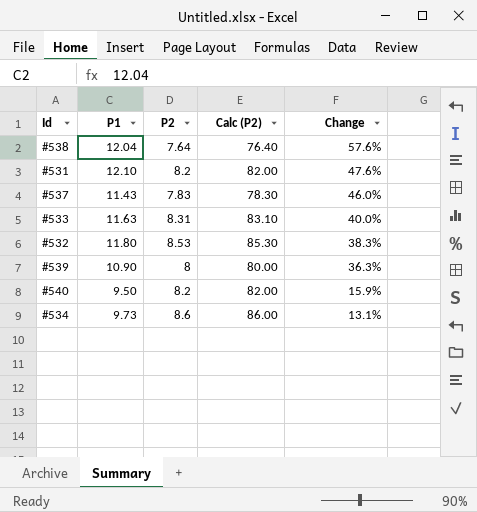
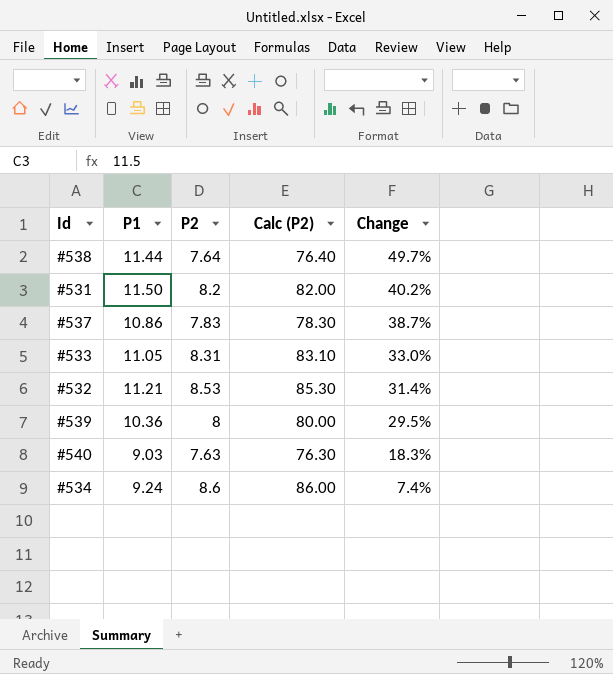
#538 | P1: 12.04 -> 11.44
#538 | Change: 57.6% -> 49.7%
#531 | P1: 12.10 -> 11.50
#531 | Change: 47.6% -> 40.2%
#537 | P1: 11.43 -> 10.86
#537 | Change: 46.0% -> 38.7%
#533 | P1: 11.63 -> 11.05
#533 | Change: 40.0% -> 33.0%
#532 | P1: 11.80 -> 11.21
#532 | Change: 38.3% -> 31.4%
#539 | P1: 10.90 -> 10.36
#539 | Change: 36.3% -> 29.5%
#540 | P1: 9.50 -> 9.03
#540 | P2: 8.2 -> 7.63
#540 | Calc (P2): 82.00 -> 76.30
#540 | Change: 15.9% -> 18.3%
#534 | P1: 9.73 -> 9.24
#534 | Change: 13.1% -> 7.4%

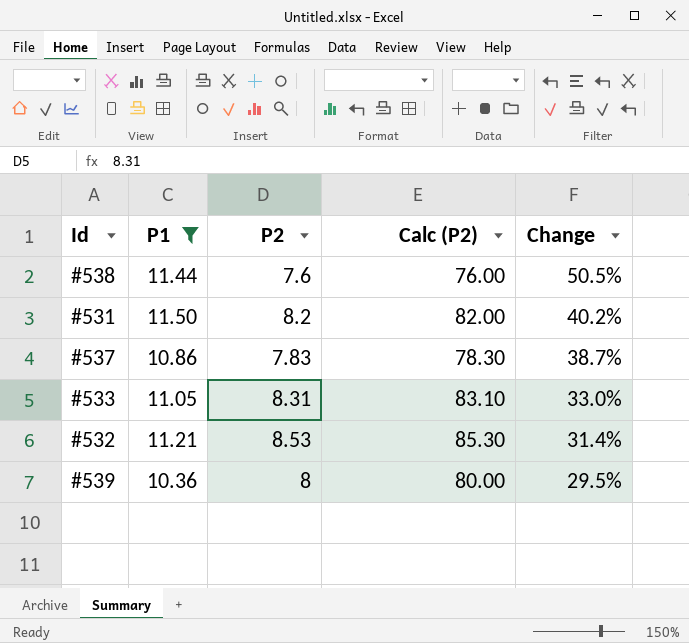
filter: none -> P1 >= 10.36
#538 | P2: 7.64 -> 7.6
#538 | Calc (P2): 76.40 -> 76.00
#538 | Change: 49.7% -> 50.5%

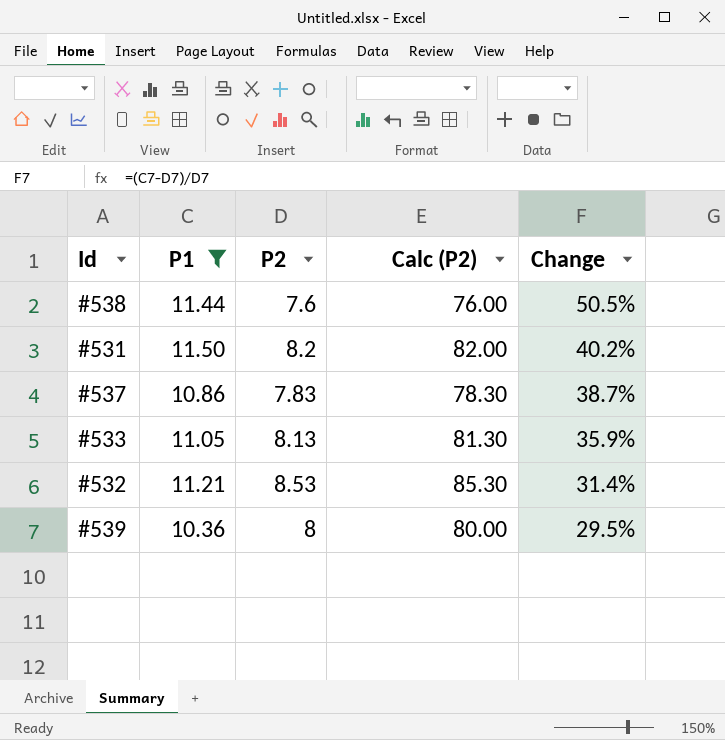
#533 | P2: 8.31 -> 8.13
#533 | Calc (P2): 83.10 -> 81.30
#533 | Change: 33.0% -> 35.9%

